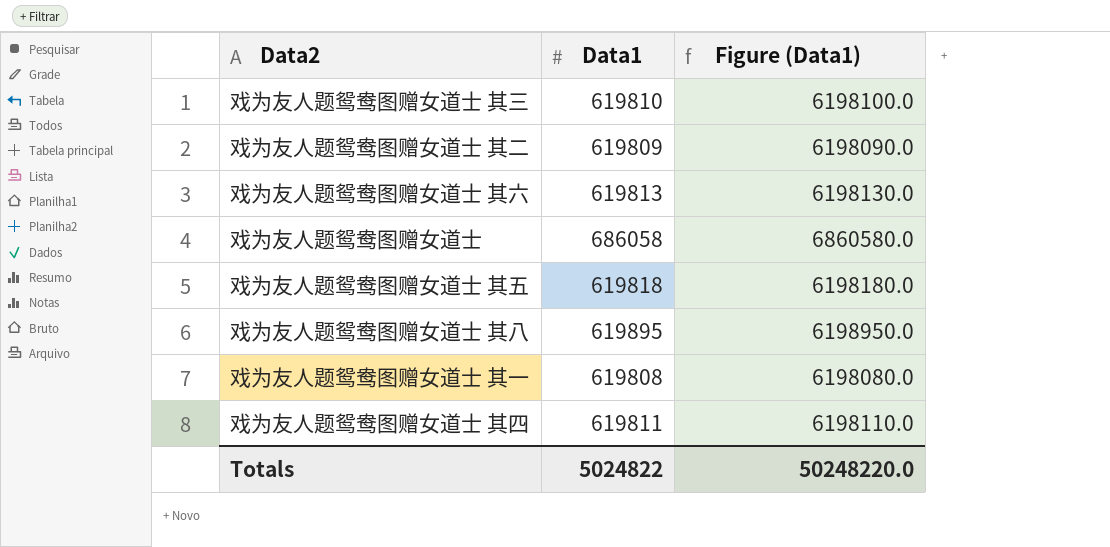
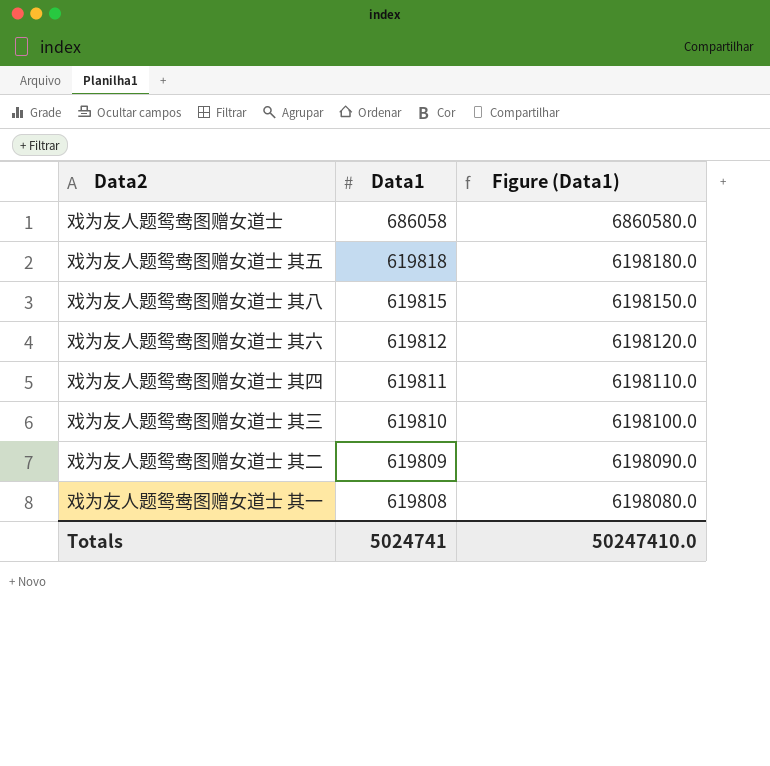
row order: none -> Data1 descending
戏为友人题鸳鸯图赠女道士 其八 | Data1: 619895 -> 619815
戏为友人题鸳鸯图赠女道士 其八 | Figure (Data1): 6198950.0 -> 6198150.0
戏为友人题鸳鸯图赠女道士 其六 | Data1: 619813 -> 619812
戏为友人题鸳鸯图赠女道士 其六 | Figure (Data1): 6198130.0 -> 6198120.0
Totals | Data1: 5024822 -> 5024741
Totals | Figure (Data1): 50248220.0 -> 50247410.0

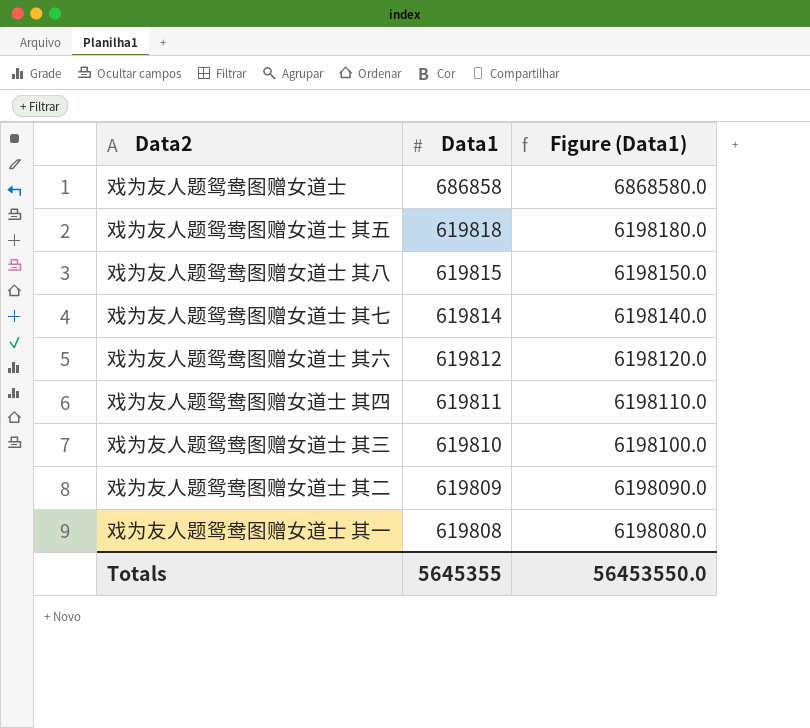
戏为友人题鸳鸯图赠女道士 | Data1: 686058 -> 686858
戏为友人题鸳鸯图赠女道士 | Figure (Data1): 6860580.0 -> 6868580.0
row 戏为友人题鸳鸯图赠女道士 其七: none -> 619814 | 6198140.0
Totals | Data1: 5024741 -> 5645355
Totals | Figure (Data1): 50247410.0 -> 56453550.0

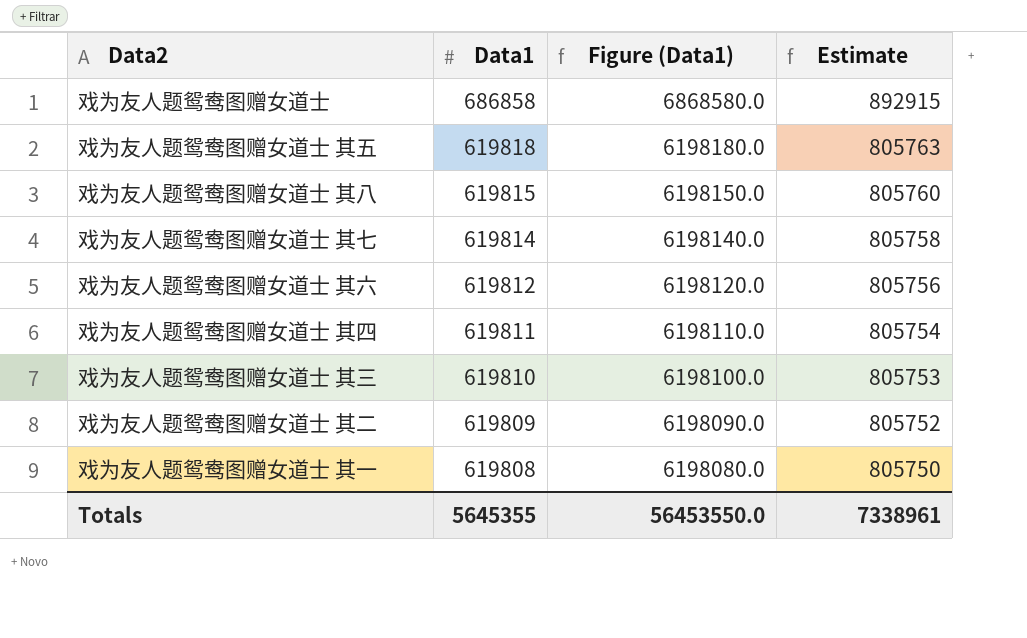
column Estimate | formula: none -> [Data1] * 1.3

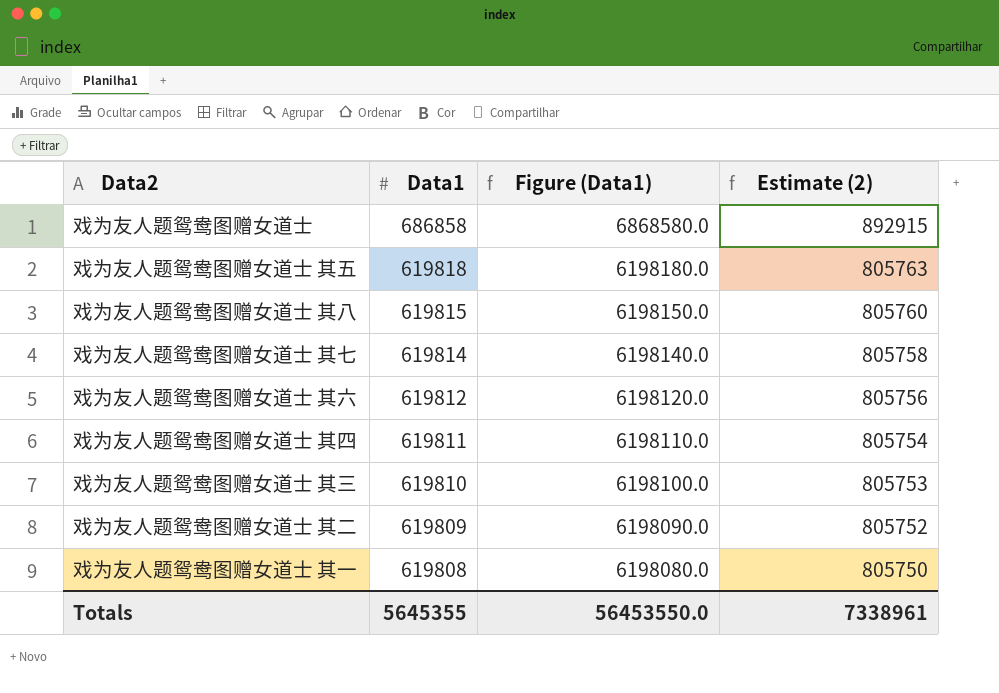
column name: Estimate -> Estimate (2)

